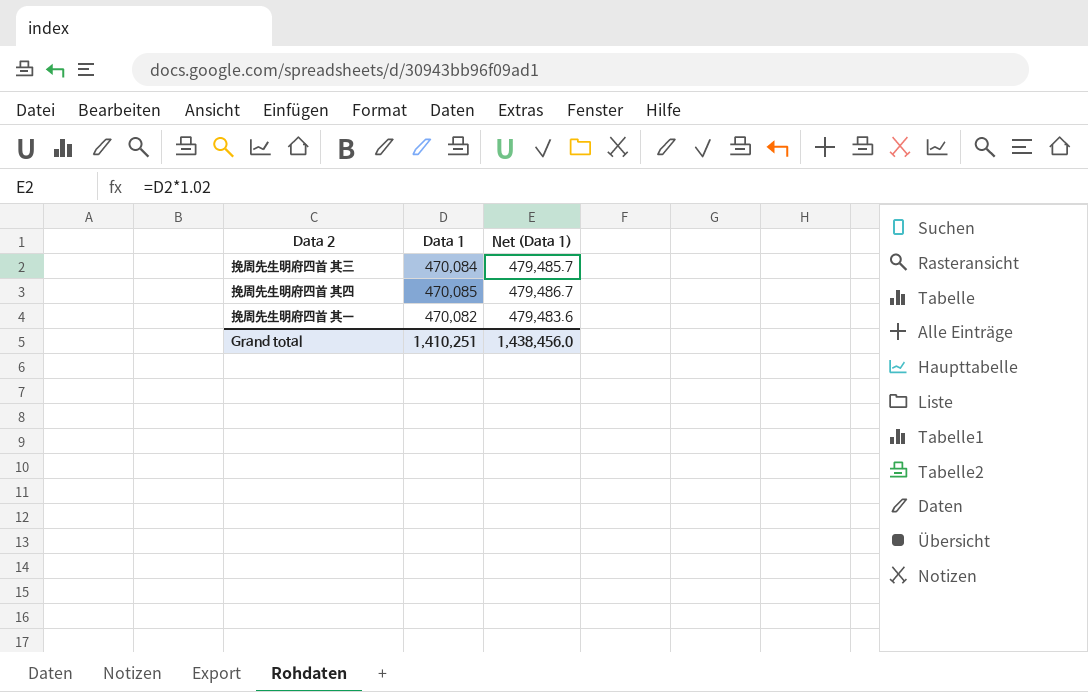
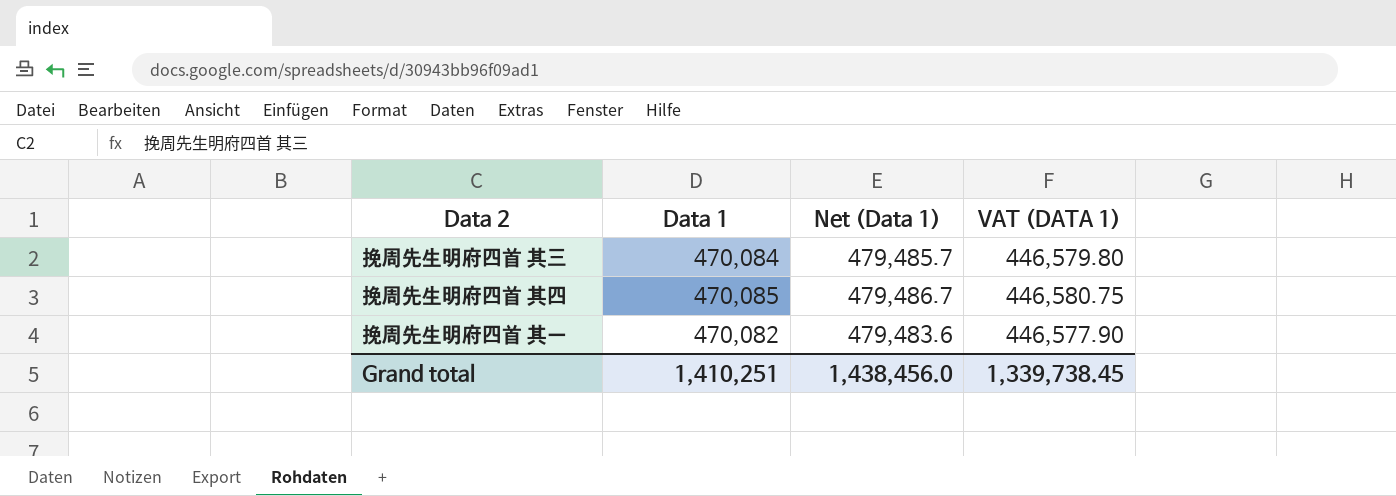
column VAT (DATA 1) | formula: none -> [Data 1] * 0.95

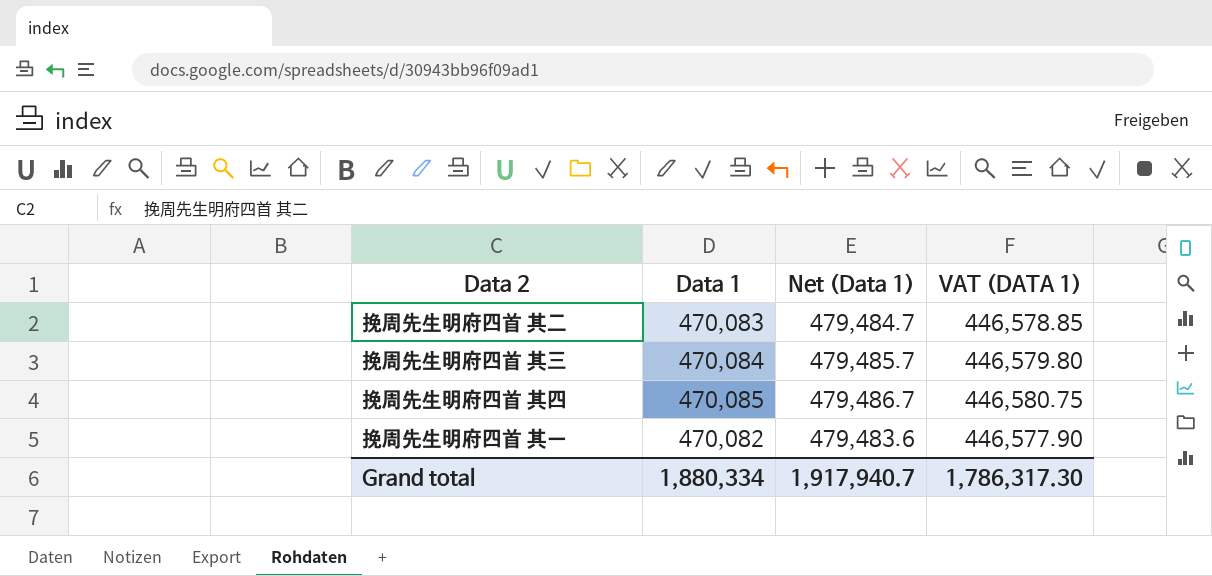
row 挽周先生明府四首 其二: none -> 470,083 | 479,484.7 | 446,578.85
Grand total | Data 1: 1,410,251 -> 1,880,334
Grand total | Net (Data 1): 1,438,456.0 -> 1,917,940.7
Grand total | VAT (DATA 1): 1,339,738.45 -> 1,786,317.30

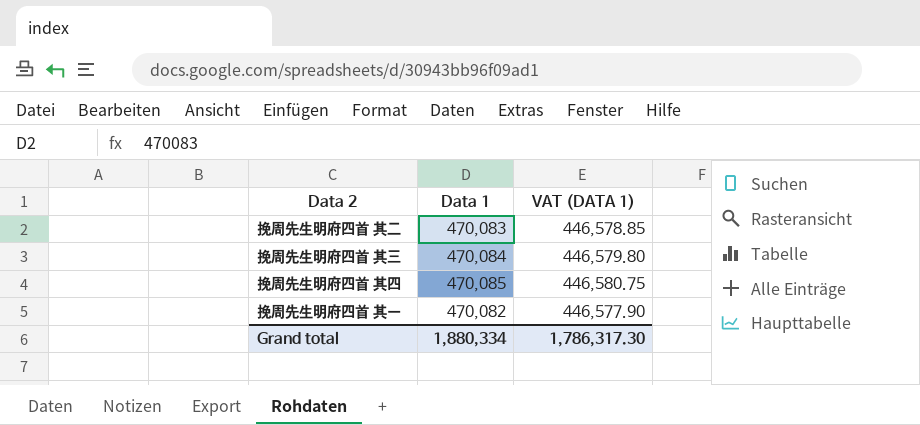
column Net (Data 1) | formula: [Data 1] * 1.02 -> none

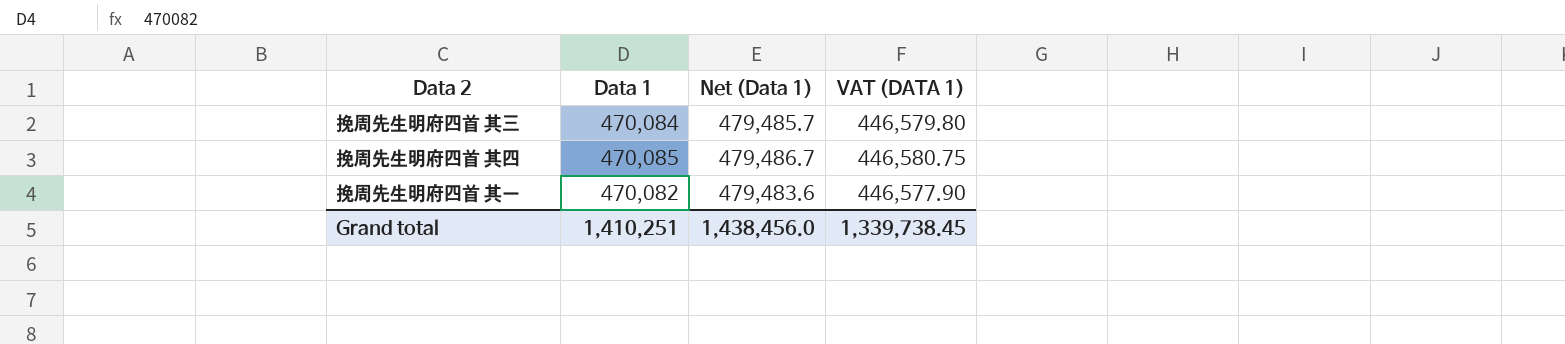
column Net (Data 1) | formula: none -> [Data 1] * 1.02
row 挽周先生明府四首 其二: 470,083 | 446,578.85 -> none
Grand total | Data 1: 1,880,334 -> 1,410,251
Grand total | VAT (DATA 1): 1,786,317.30 -> 1,339,738.45

